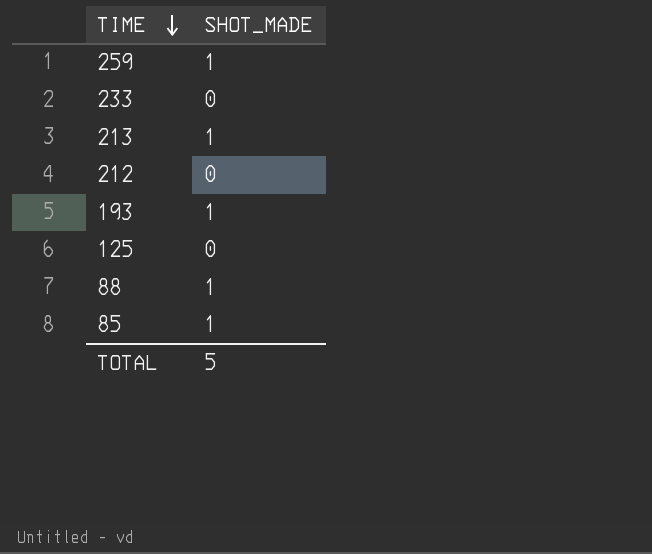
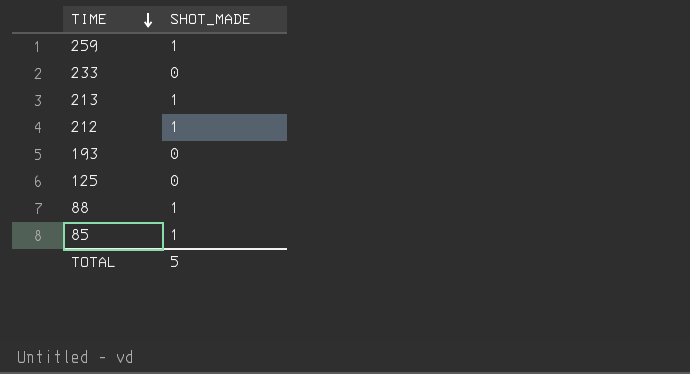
212 | SHOT_MADE: 0 -> 1
193 | SHOT_MADE: 1 -> 0

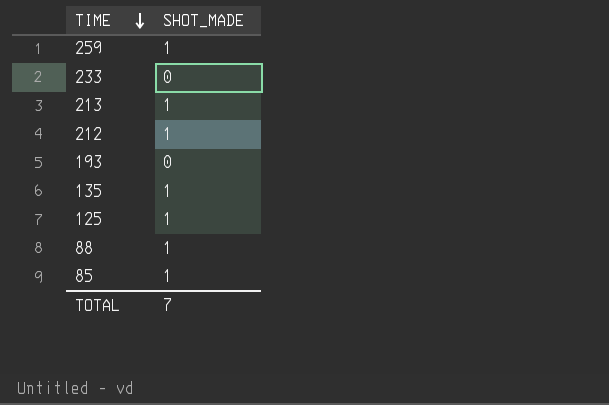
row 135: none -> 1
125 | SHOT_MADE: 0 -> 1
TOTAL | SHOT_MADE: 5 -> 7

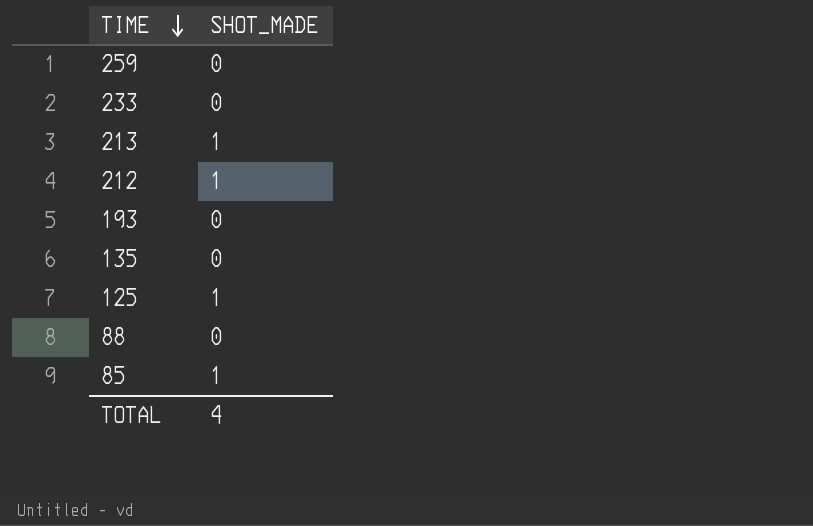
259 | SHOT_MADE: 1 -> 0
135 | SHOT_MADE: 1 -> 0
88 | SHOT_MADE: 1 -> 0
TOTAL | SHOT_MADE: 7 -> 4

